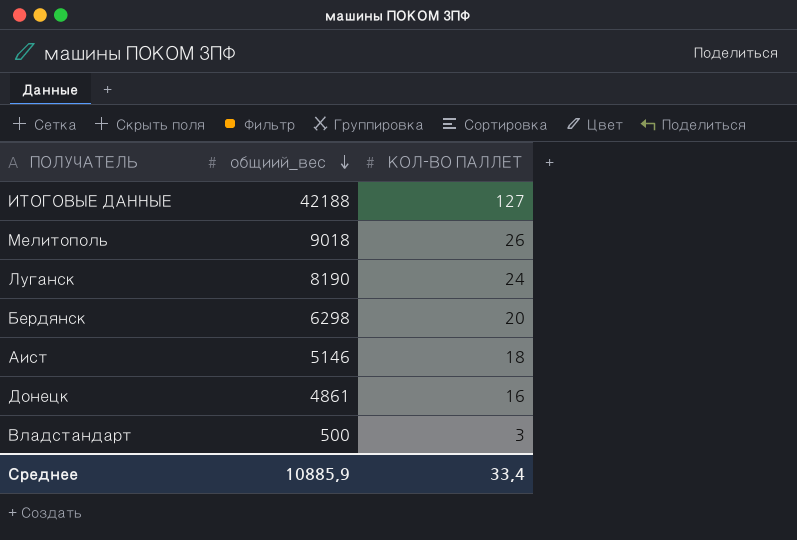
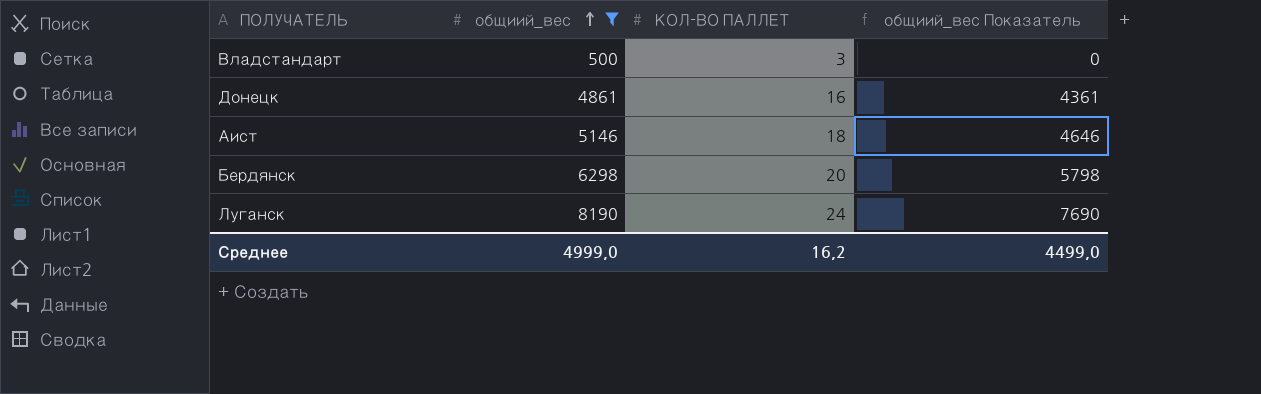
filter: none -> общиий_вес <= 8190
row order: общиий_вес descending -> общиий_вес ascending
column общиий_вес Показатель | formula: none -> [общиий_вес] - 500
Среднее | общиий_вес: 10885,9 -> 4999,0
Среднее | КОЛ-ВО ПАЛЛЕТ: 33,4 -> 16,2

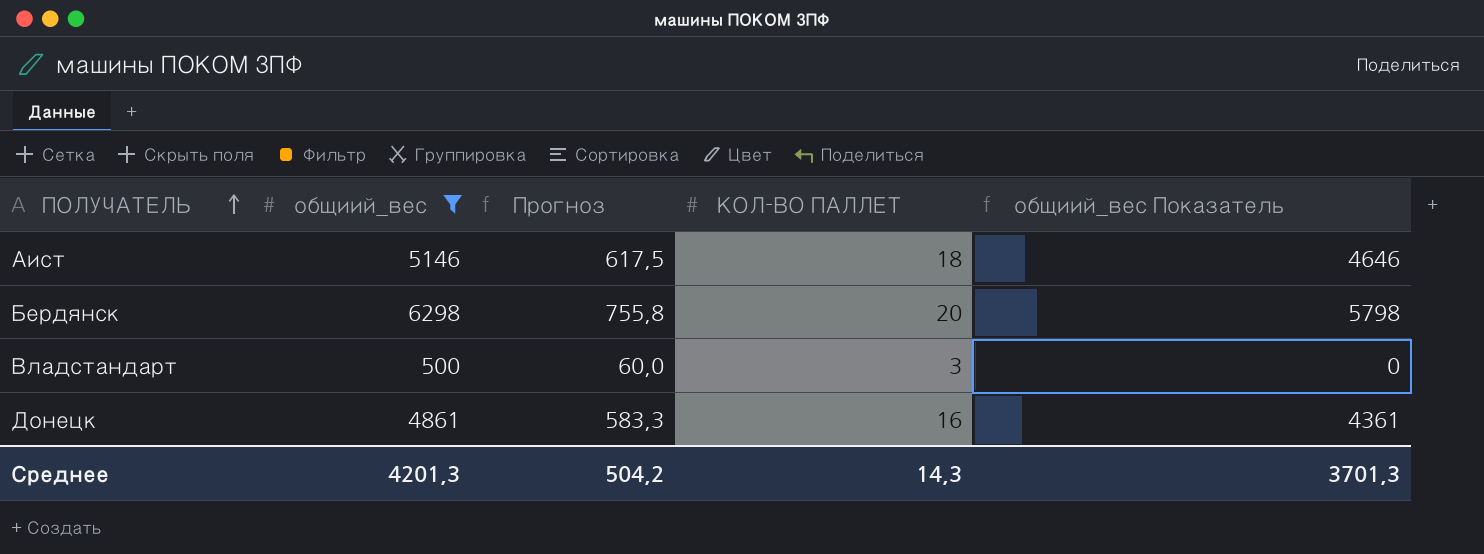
row order: общиий_вес ascending -> ПОЛУЧАТЕЛЬ ascending
column Прогноз | formula: none -> [общиий_вес] * 0,12
row Луганск: 8190 | 24 | 7690 -> none
Среднее | общиий_вес: 4999,0 -> 4201,3
Среднее | КОЛ-ВО ПАЛЛЕТ: 16,2 -> 14,3
Среднее | общиий_вес Показатель: 4499,0 -> 3701,3

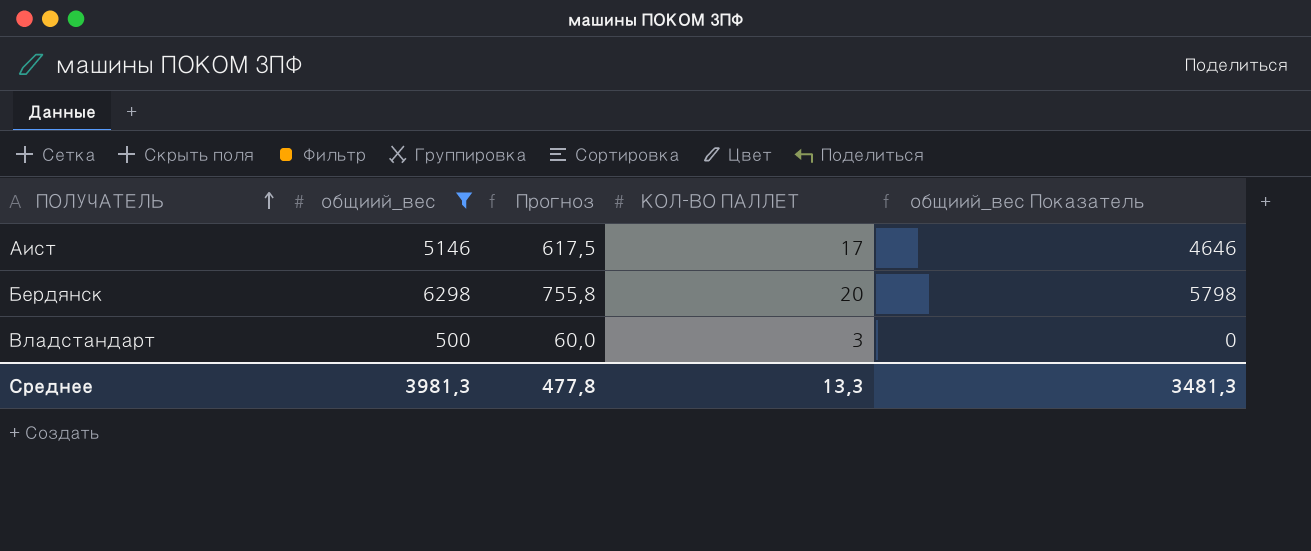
row Донецк: 4861 | 583,3 | 16 | 4361 -> none
Аист | КОЛ-ВО ПАЛЛЕТ: 18 -> 17
Среднее | общиий_вес: 4201,3 -> 3981,3
Среднее | Прогноз: 504,2 -> 477,8
Среднее | КОЛ-ВО ПАЛЛЕТ: 14,3 -> 13,3
Среднее | общиий_вес Показатель: 3701,3 -> 3481,3

